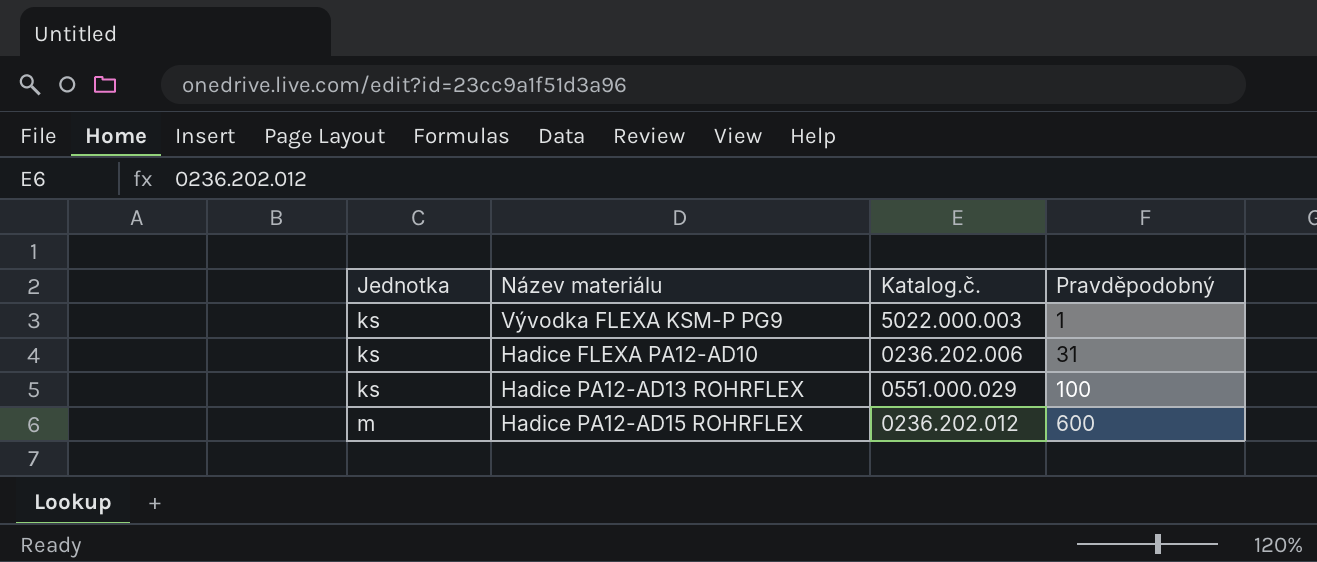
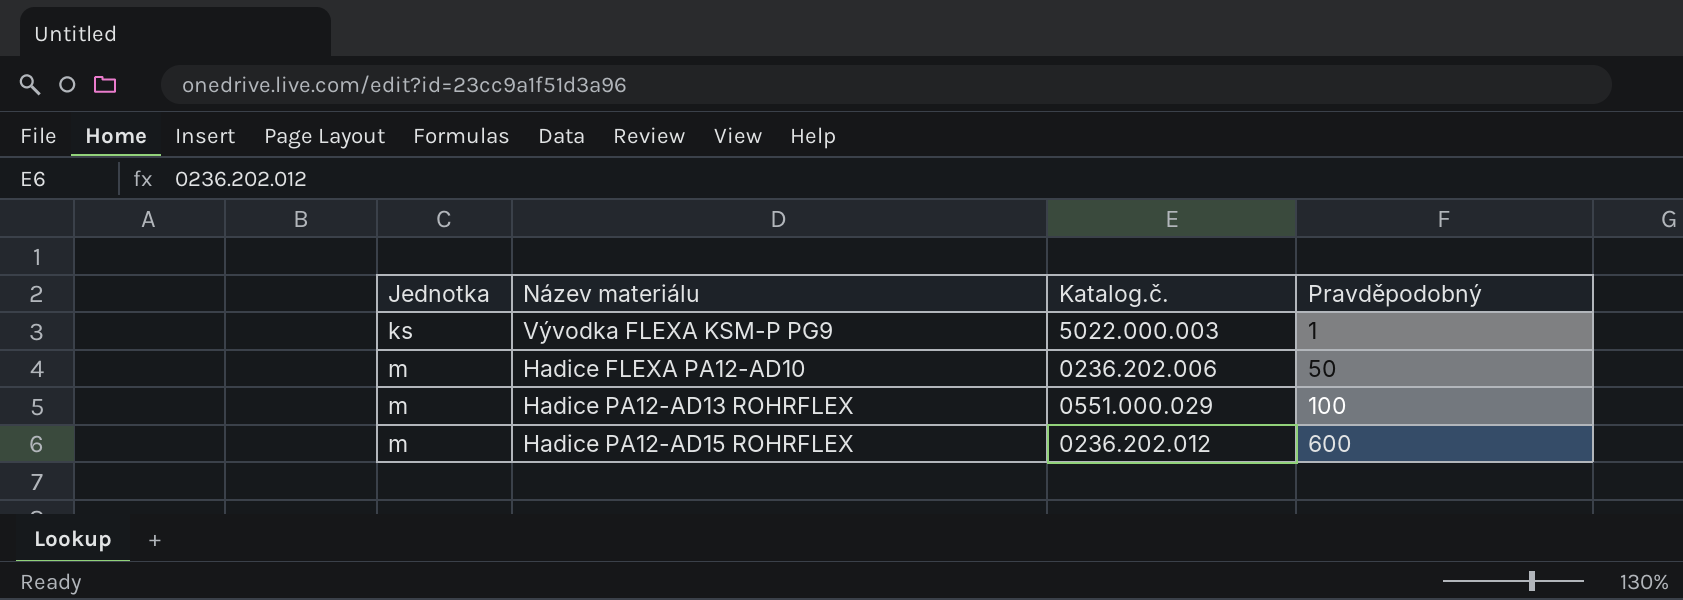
Hadice FLEXA PA12-AD10 | Jednotka: ks -> m
Hadice FLEXA PA12-AD10 | Pravděpodobný: 31 -> 50
Hadice PA12-AD13 ROHRFLEX | Jednotka: ks -> m

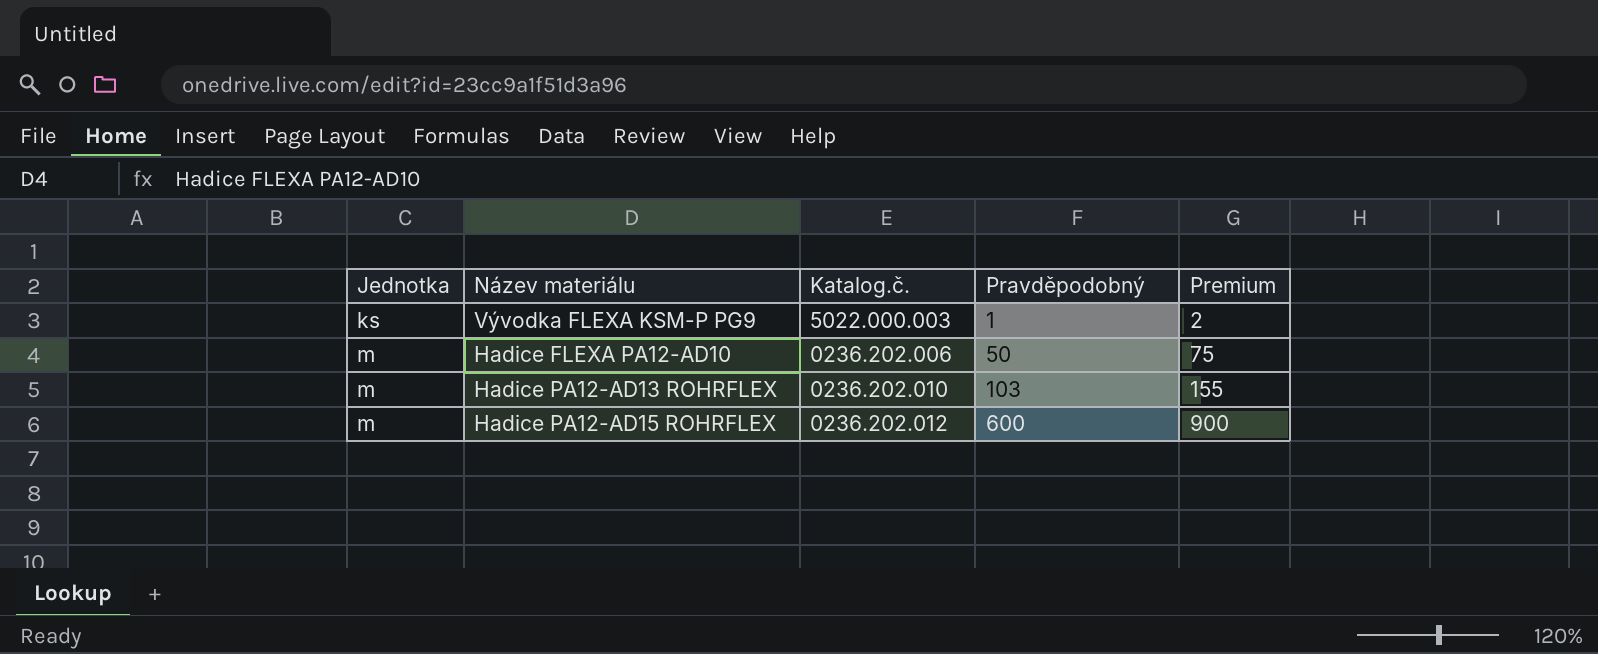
column Premium | formula: none -> [Pravděpodobný] * 1.5
Hadice PA12-AD13 ROHRFLEX | Katalog.č.: 0551.000.029 -> 0236.202.010
Hadice PA12-AD13 ROHRFLEX | Pravděpodobný: 100 -> 103

